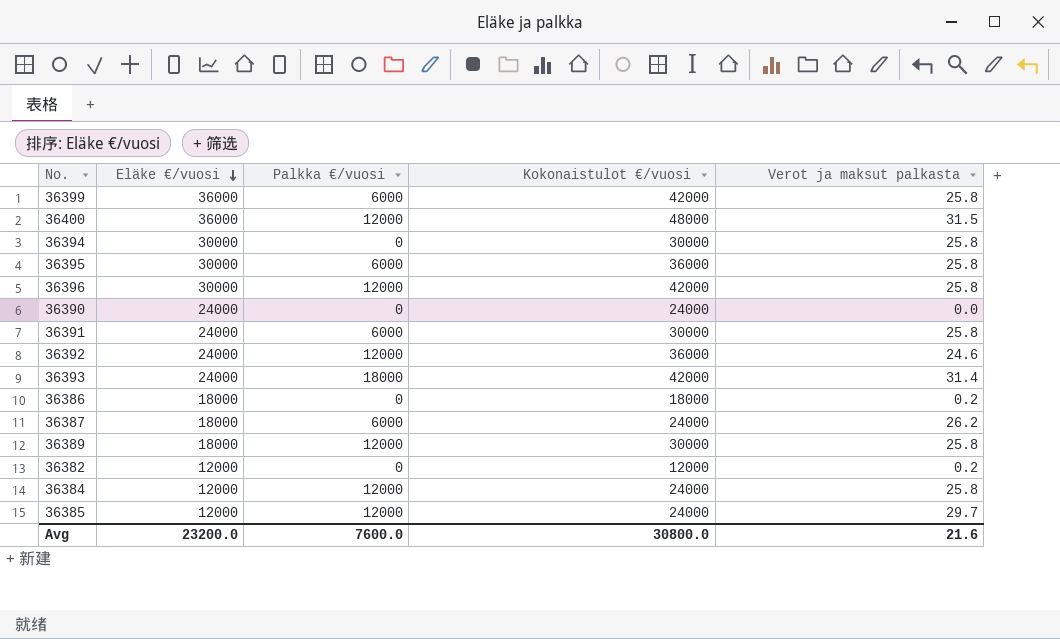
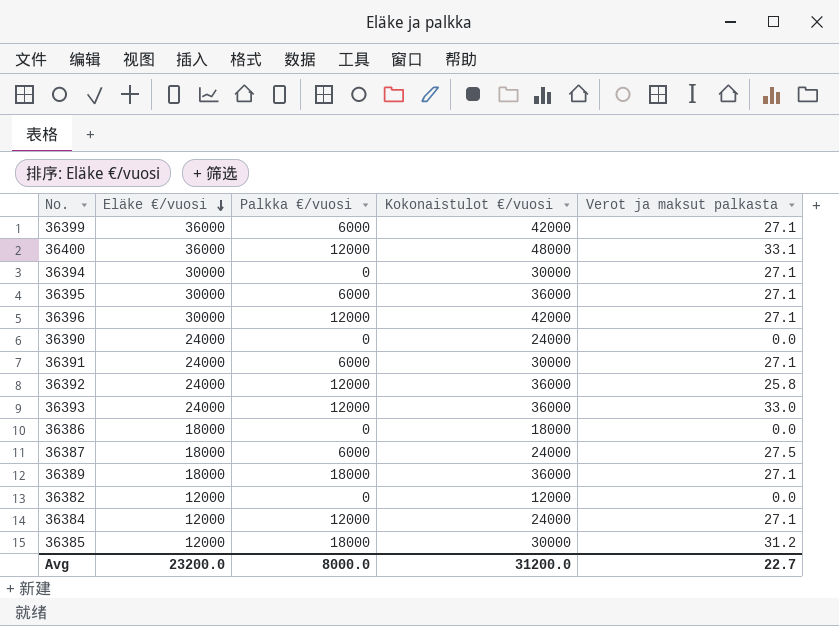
36399 | Verot ja maksut palkasta: 25.8 -> 27.1
36400 | Verot ja maksut palkasta: 31.5 -> 33.1
36394 | Verot ja maksut palkasta: 25.8 -> 27.1
36395 | Verot ja maksut palkasta: 25.8 -> 27.1
36396 | Verot ja maksut palkasta: 25.8 -> 27.1
36391 | Verot ja maksut palkasta: 25.8 -> 27.1
36392 | Verot ja maksut palkasta: 24.6 -> 25.8
36393 | Palkka €/vuosi: 18000 -> 12000
36393 | Kokonaistulot €/vuosi: 42000 -> 36000
36393 | Verot ja maksut palkasta: 31.4 -> 33.0
36386 | Verot ja maksut palkasta: 0.2 -> 0.0
36387 | Verot ja maksut palkasta: 26.2 -> 27.5
36389 | Palkka €/vuosi: 12000 -> 18000
36389 | Kokonaistulot €/vuosi: 30000 -> 36000
36389 | Verot ja maksut palkasta: 25.8 -> 27.1
36382 | Verot ja maksut palkasta: 0.2 -> 0.0
36384 | Verot ja maksut palkasta: 25.8 -> 27.1
36385 | Palkka €/vuosi: 12000 -> 18000
36385 | Kokonaistulot €/vuosi: 24000 -> 30000
36385 | Verot ja maksut palkasta: 29.7 -> 31.2
Avg | Palkka €/vuosi: 7600.0 -> 8000.0
Avg | Kokonaistulot €/vuosi: 30800.0 -> 31200.0
Avg | Verot ja maksut palkasta: 21.6 -> 22.7

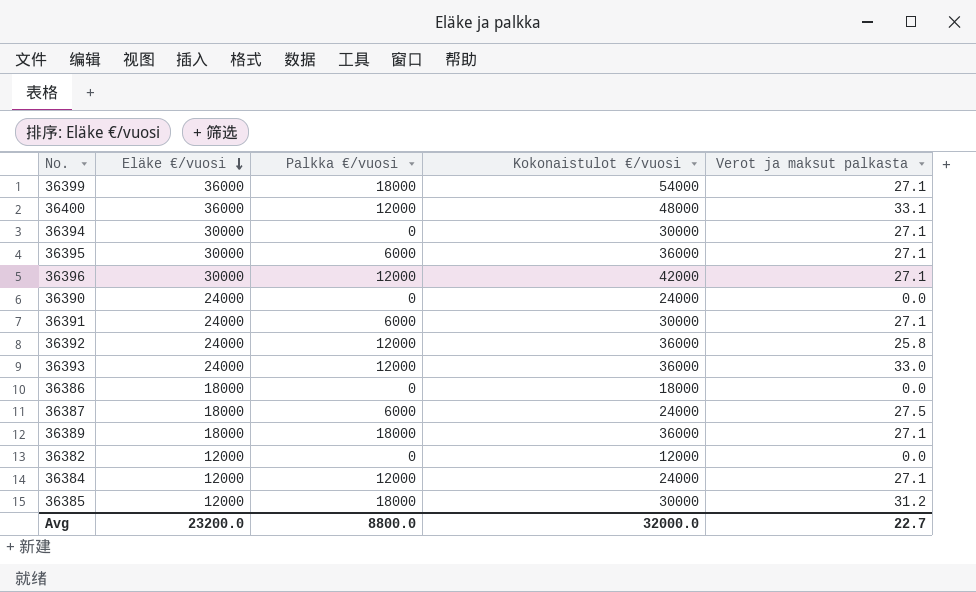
36399 | Palkka €/vuosi: 6000 -> 18000
36399 | Kokonaistulot €/vuosi: 42000 -> 54000
Avg | Palkka €/vuosi: 8000.0 -> 8800.0
Avg | Kokonaistulot €/vuosi: 31200.0 -> 32000.0

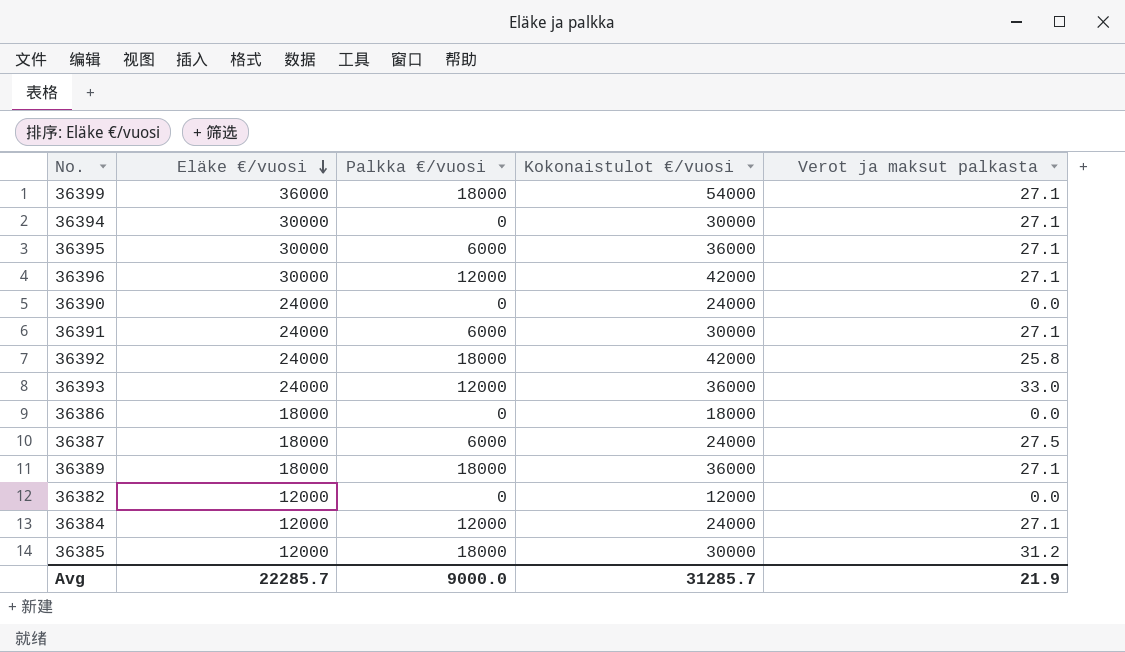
row 36400: 36000 | 12000 | 48000 | 33.1 -> none
36392 | Palkka €/vuosi: 12000 -> 18000
36392 | Kokonaistulot €/vuosi: 36000 -> 42000
Avg | Eläke €/vuosi: 23200.0 -> 22285.7
Avg | Palkka €/vuosi: 8800.0 -> 9000.0
Avg | Kokonaistulot €/vuosi: 32000.0 -> 31285.7
Avg | Verot ja maksut palkasta: 22.7 -> 21.9

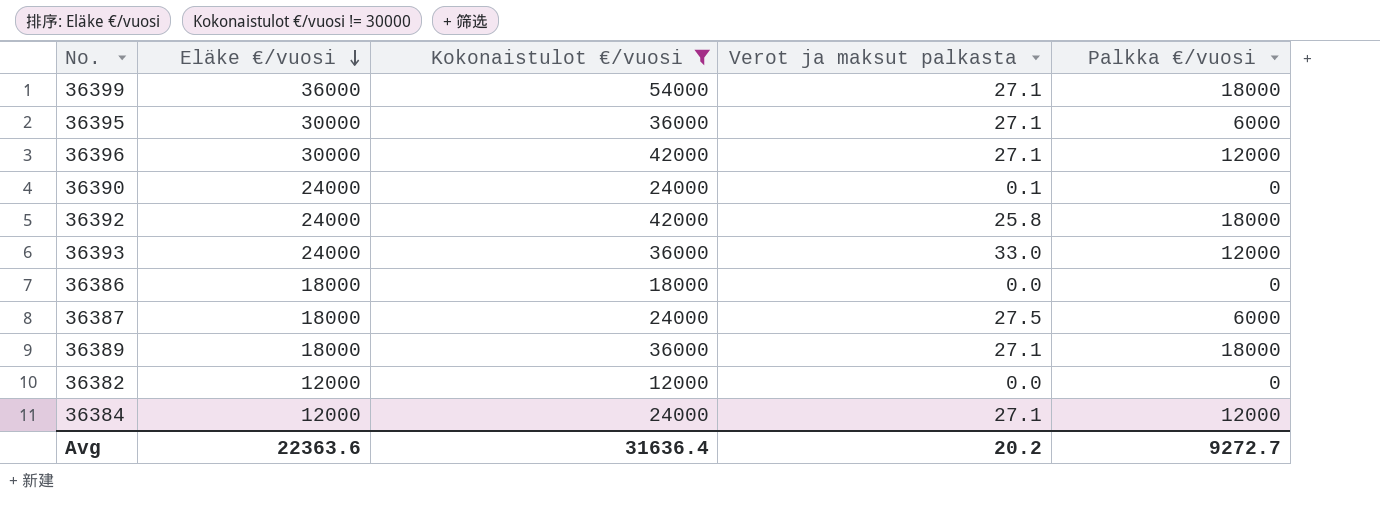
filter: none -> Kokonaistulot €/vuosi != 30000
column Palkka €/vuosi | position: 3 -> 5
36390 | Verot ja maksut palkasta: 0.0 -> 0.1
Avg | Eläke €/vuosi: 22285.7 -> 22363.6
Avg | Kokonaistulot €/vuosi: 31285.7 -> 31636.4
Avg | Verot ja maksut palkasta: 21.9 -> 20.2
Avg | Palkka €/vuosi: 9000.0 -> 9272.7

